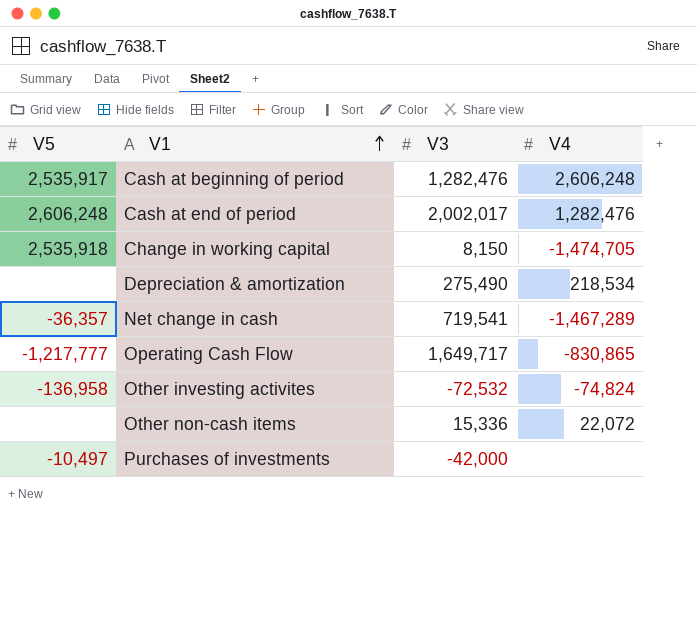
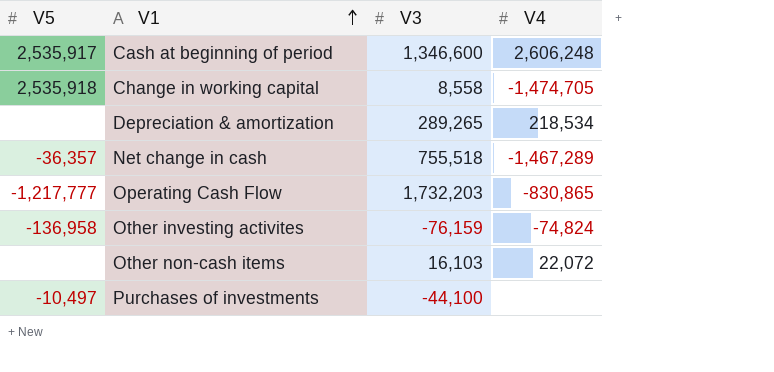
row Cash at end of period: 2,606,248 | 2,002,017 | 1,282,476 -> none
Cash at beginning of period | V3: 1,282,476 -> 1,346,600
Change in working capital | V3: 8,150 -> 8,558
Depreciation & amortization | V3: 275,490 -> 289,265
Net change in cash | V3: 719,541 -> 755,518
Operating Cash Flow | V3: 1,649,717 -> 1,732,203
Other investing activites | V3: -72,532 -> -76,159
Other non-cash items | V3: 15,336 -> 16,103
Purchases of investments | V3: -42,000 -> -44,100

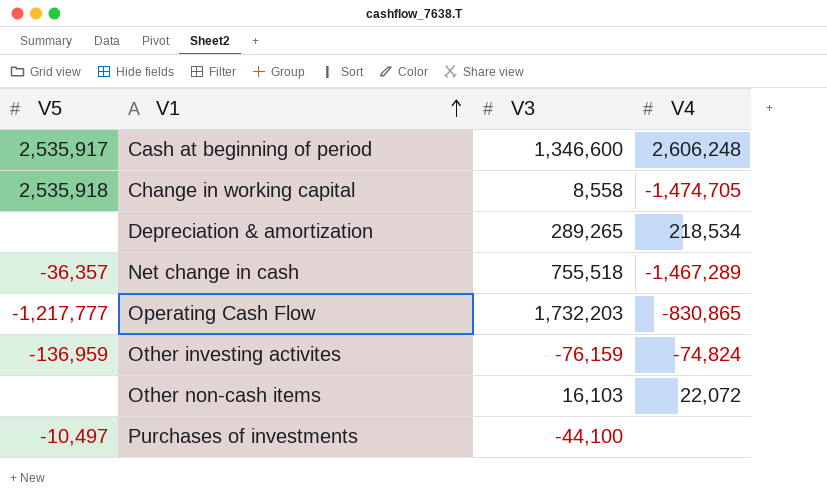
Other investing activites | V5: -136,958 -> -136,959

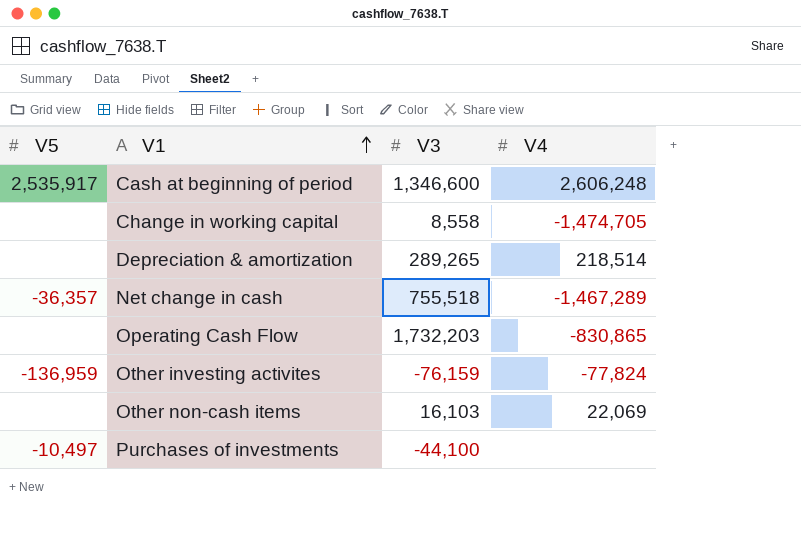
Change in working capital | V5: 2,535,918 -> none
Depreciation & amortization | V4: 218,534 -> 218,514
Operating Cash Flow | V5: -1,217,777 -> none
Other investing activites | V4: -74,824 -> -77,824
Other non-cash items | V4: 22,072 -> 22,069

